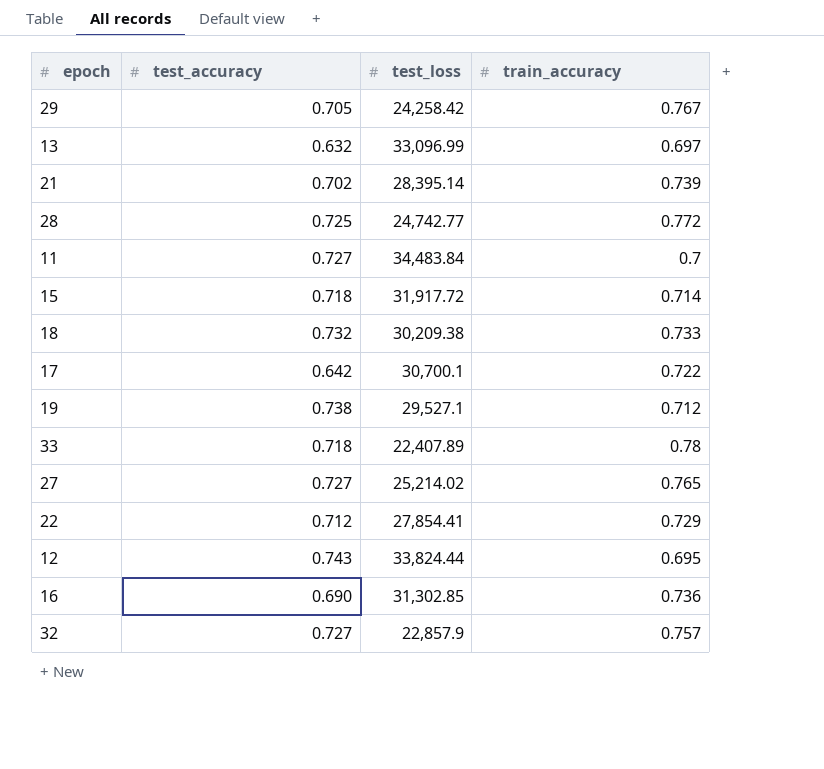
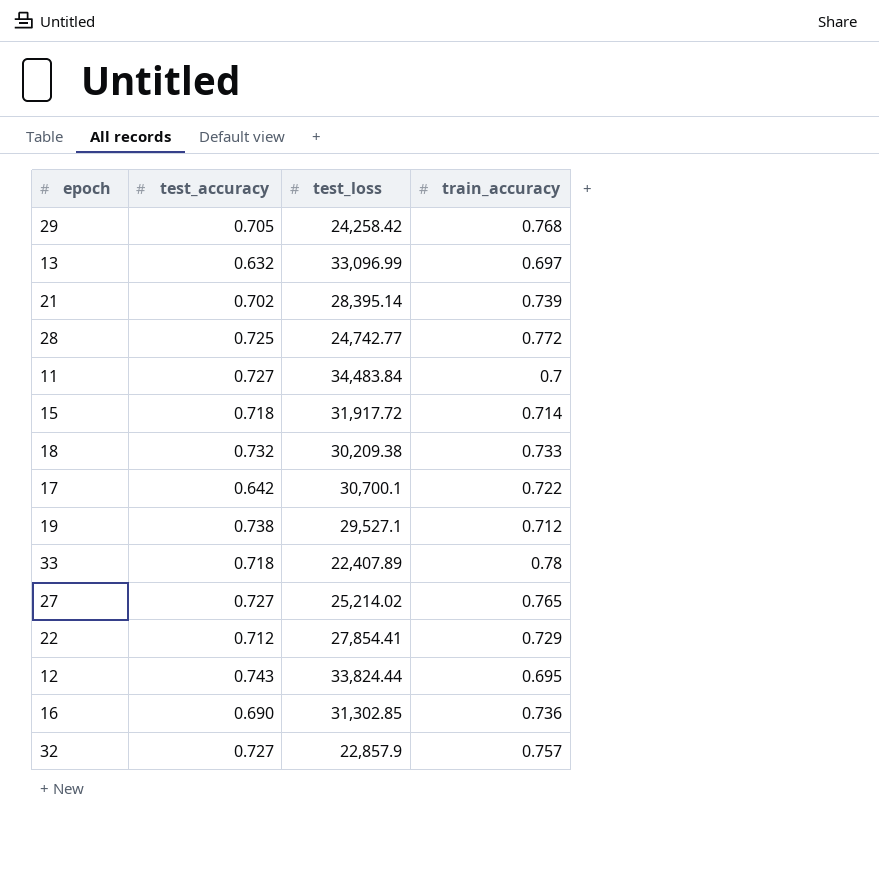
29 | train_accuracy: 0.767 -> 0.768

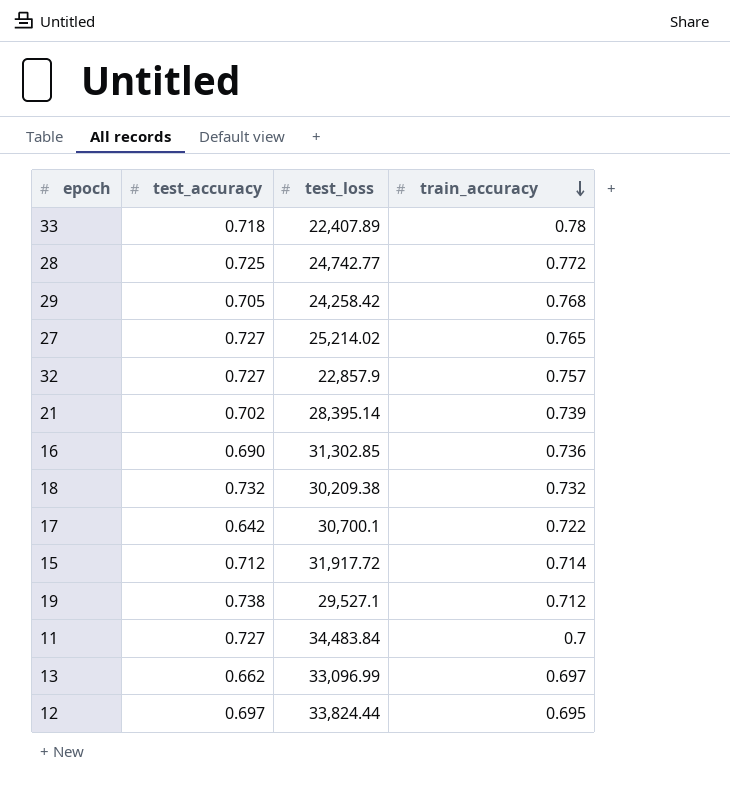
row order: none -> train_accuracy descending
row 22: 0.712 | 27,854.41 | 0.729 -> none
18 | train_accuracy: 0.733 -> 0.732
15 | test_accuracy: 0.718 -> 0.712
13 | test_accuracy: 0.632 -> 0.662
12 | test_accuracy: 0.743 -> 0.697

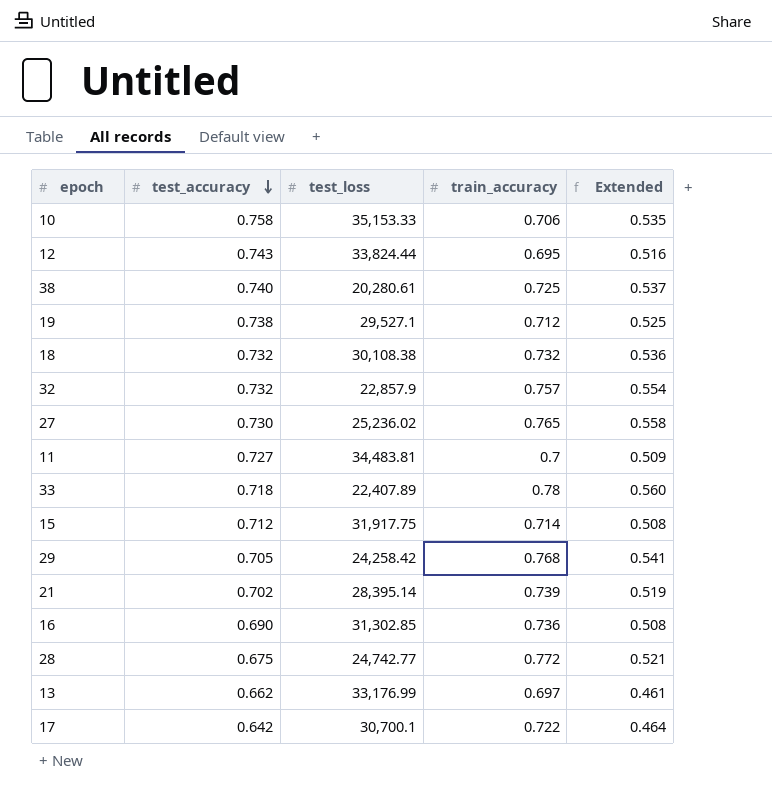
row order: train_accuracy descending -> test_accuracy descending
column Extended | formula: none -> [test_accuracy] * [train_accuracy]
row 10: none -> 0.758 | 35,153.33 | 0.706 | 0.535
12 | test_accuracy: 0.697 -> 0.743
row 38: none -> 0.740 | 20,280.61 | 0.725 | 0.537
18 | test_loss: 30,209.38 -> 30,108.38
32 | test_accuracy: 0.727 -> 0.732
27 | test_accuracy: 0.727 -> 0.730
27 | test_loss: 25,214.02 -> 25,236.02
11 | test_loss: 34,483.84 -> 34,483.81
15 | test_loss: 31,917.72 -> 31,917.75
28 | test_accuracy: 0.725 -> 0.675
13 | test_loss: 33,096.99 -> 33,176.99

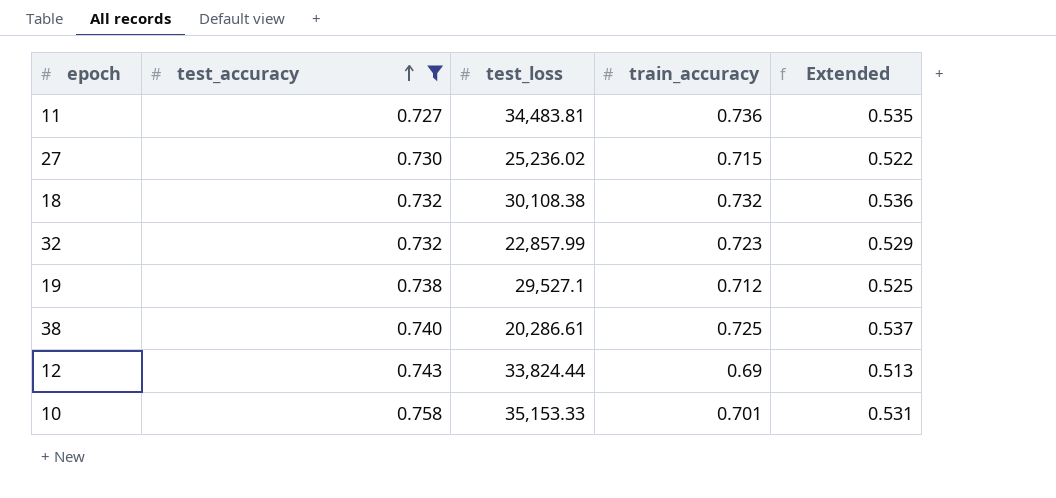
filter: none -> test_accuracy >= 0.727
row order: test_accuracy descending -> test_accuracy ascending
11 | train_accuracy: 0.7 -> 0.736
11 | Extended: 0.509 -> 0.535
27 | train_accuracy: 0.765 -> 0.715
27 | Extended: 0.558 -> 0.522
32 | test_loss: 22,857.9 -> 22,857.99
32 | train_accuracy: 0.757 -> 0.723
32 | Extended: 0.554 -> 0.529
38 | test_loss: 20,280.61 -> 20,286.61
12 | train_accuracy: 0.695 -> 0.69
12 | Extended: 0.516 -> 0.513
10 | train_accuracy: 0.706 -> 0.701
10 | Extended: 0.535 -> 0.531

